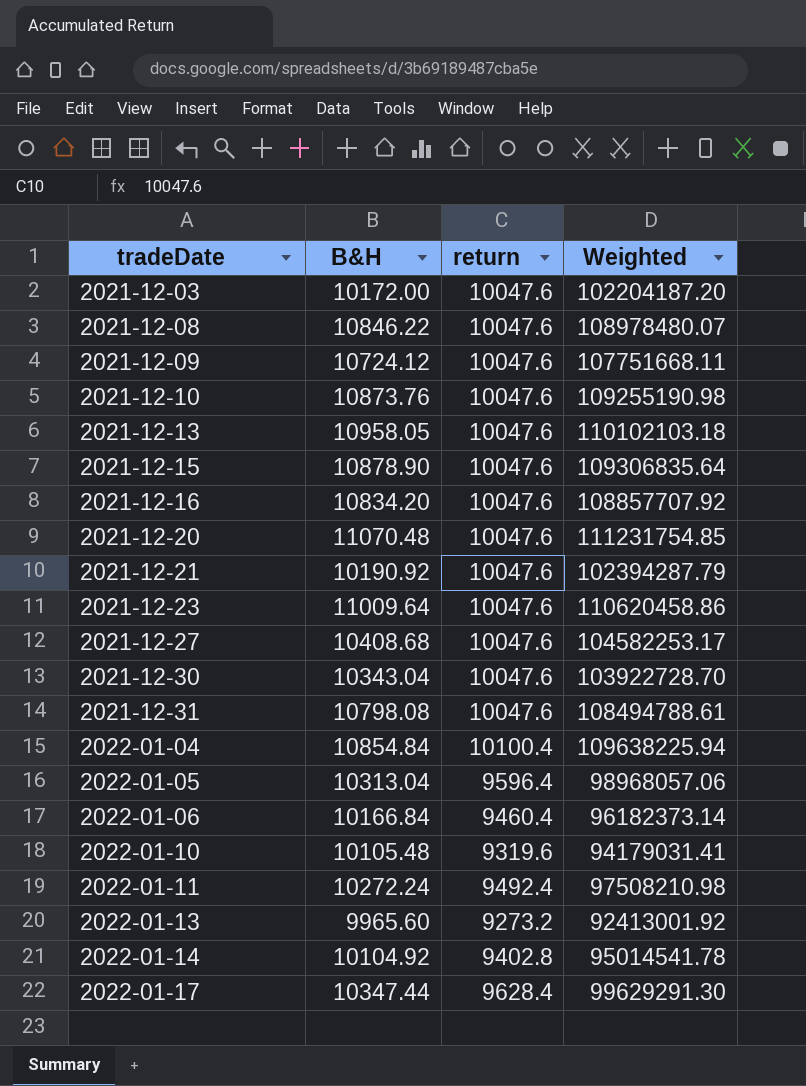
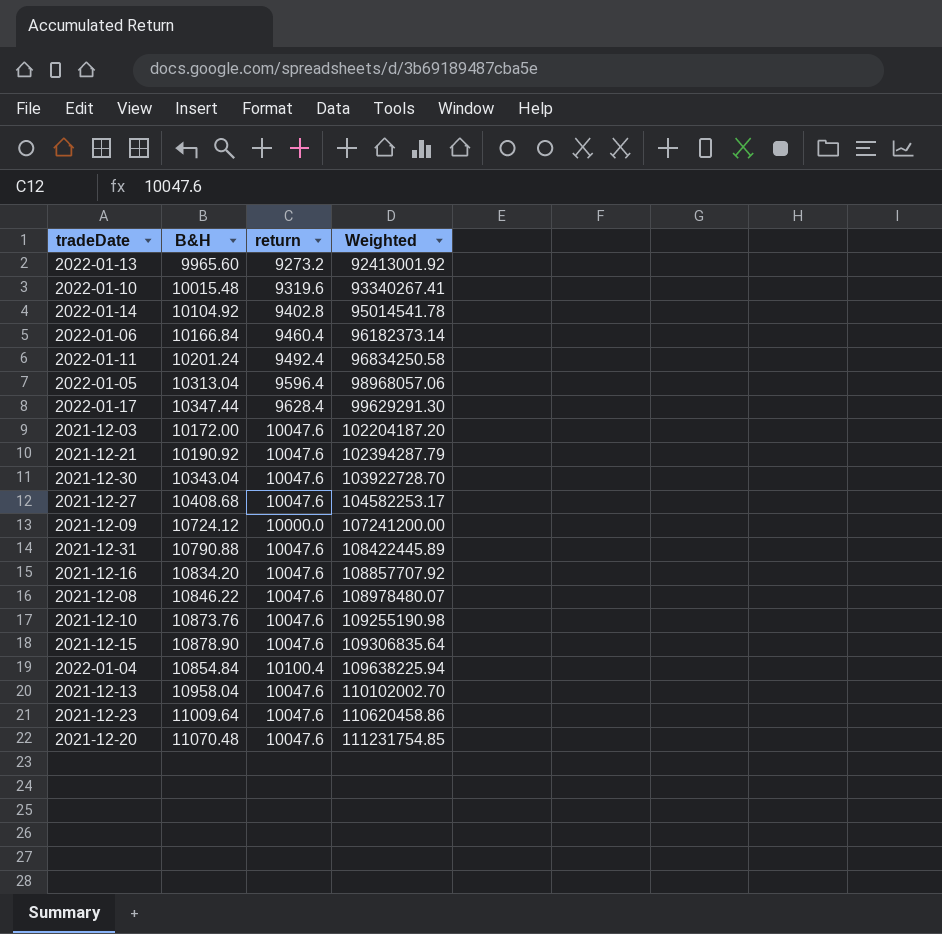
row order: tradeDate ascending -> Weighted ascending
2022-01-10 | B&H: 10105.48 -> 10015.48
2022-01-10 | Weighted: 94179031.41 -> 93340267.41
2022-01-11 | B&H: 10272.24 -> 10201.24
2022-01-11 | Weighted: 97508210.98 -> 96834250.58
2021-12-09 | return: 10047.6 -> 10000.0
2021-12-09 | Weighted: 107751668.11 -> 107241200.00
2021-12-31 | B&H: 10798.08 -> 10790.88
2021-12-31 | Weighted: 108494788.61 -> 108422445.89
2021-12-13 | B&H: 10958.05 -> 10958.04
2021-12-13 | Weighted: 110102103.18 -> 110102002.70

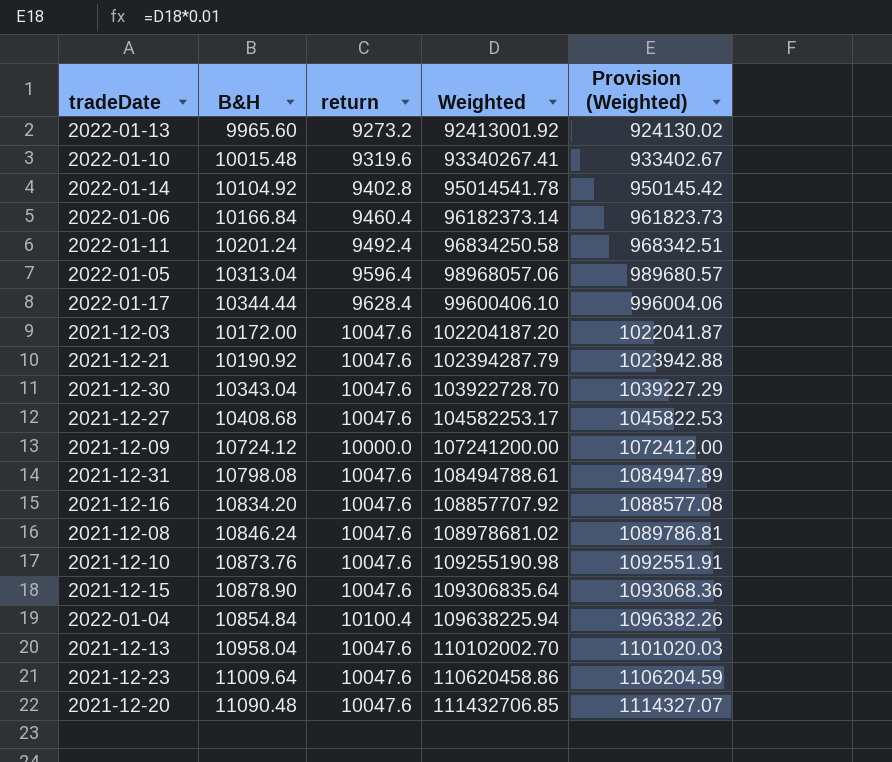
column Provision (Weighted) | formula: none -> [Weighted] * 0.01
2022-01-17 | B&H: 10347.44 -> 10344.44
2022-01-17 | Weighted: 99629291.30 -> 99600406.10
2021-12-31 | B&H: 10790.88 -> 10798.08
2021-12-31 | Weighted: 108422445.89 -> 108494788.61
2021-12-08 | B&H: 10846.22 -> 10846.24
2021-12-08 | Weighted: 108978480.07 -> 108978681.02
2021-12-20 | B&H: 11070.48 -> 11090.48
2021-12-20 | Weighted: 111231754.85 -> 111432706.85

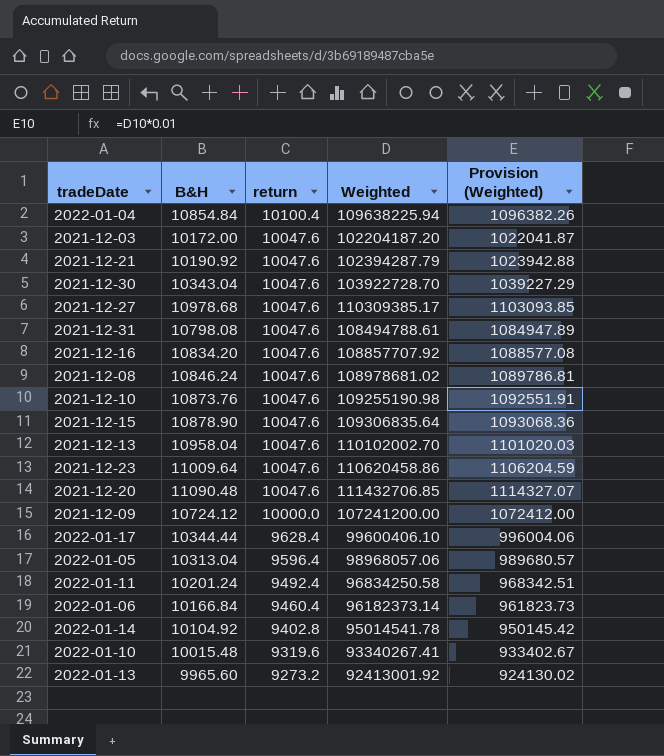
row order: Weighted ascending -> return descending
2021-12-27 | B&H: 10408.68 -> 10978.68
2021-12-27 | Weighted: 104582253.17 -> 110309385.17
2021-12-27 | Provision (Weighted): 1045822.53 -> 1103093.85

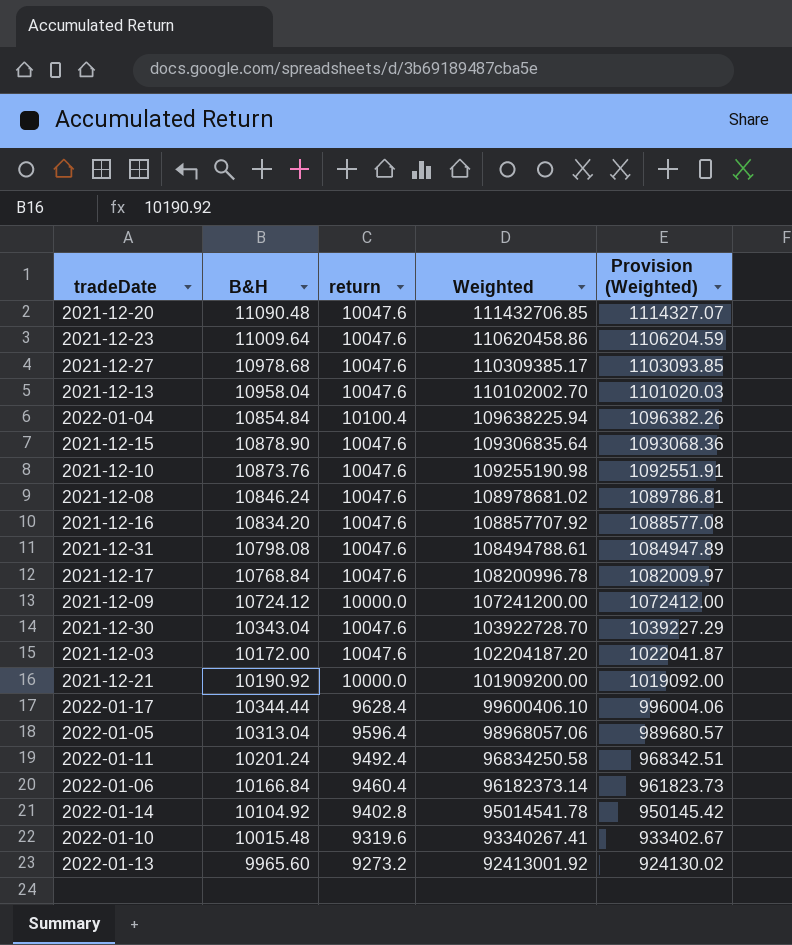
row order: return descending -> Weighted descending
row 2021-12-17: none -> 10768.84 | 10047.6 | 108200996.78 | 1082009.97
2021-12-21 | return: 10047.6 -> 10000.0
2021-12-21 | Weighted: 102394287.79 -> 101909200.00
2021-12-21 | Provision (Weighted): 1023942.88 -> 1019092.00

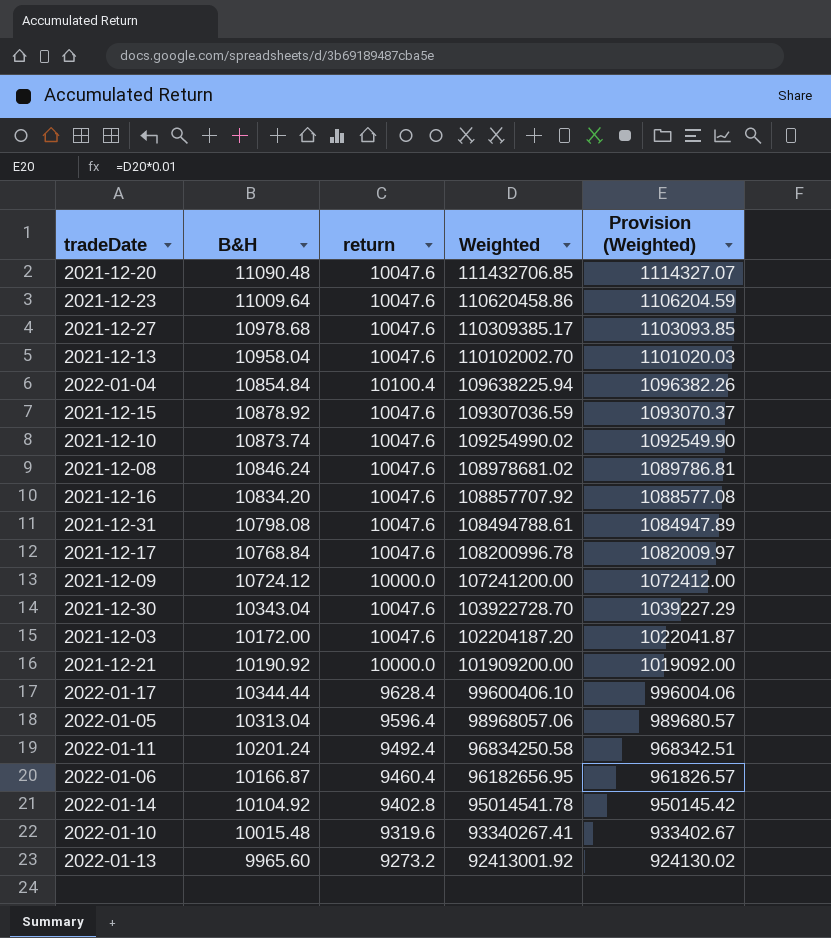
2021-12-15 | B&H: 10878.90 -> 10878.92
2021-12-15 | Weighted: 109306835.64 -> 109307036.59
2021-12-15 | Provision (Weighted): 1093068.36 -> 1093070.37
2021-12-10 | B&H: 10873.76 -> 10873.74
2021-12-10 | Weighted: 109255190.98 -> 109254990.02
2021-12-10 | Provision (Weighted): 1092551.91 -> 1092549.90
2022-01-06 | B&H: 10166.84 -> 10166.87
2022-01-06 | Weighted: 96182373.14 -> 96182656.95
2022-01-06 | Provision (Weighted): 961823.73 -> 961826.57

